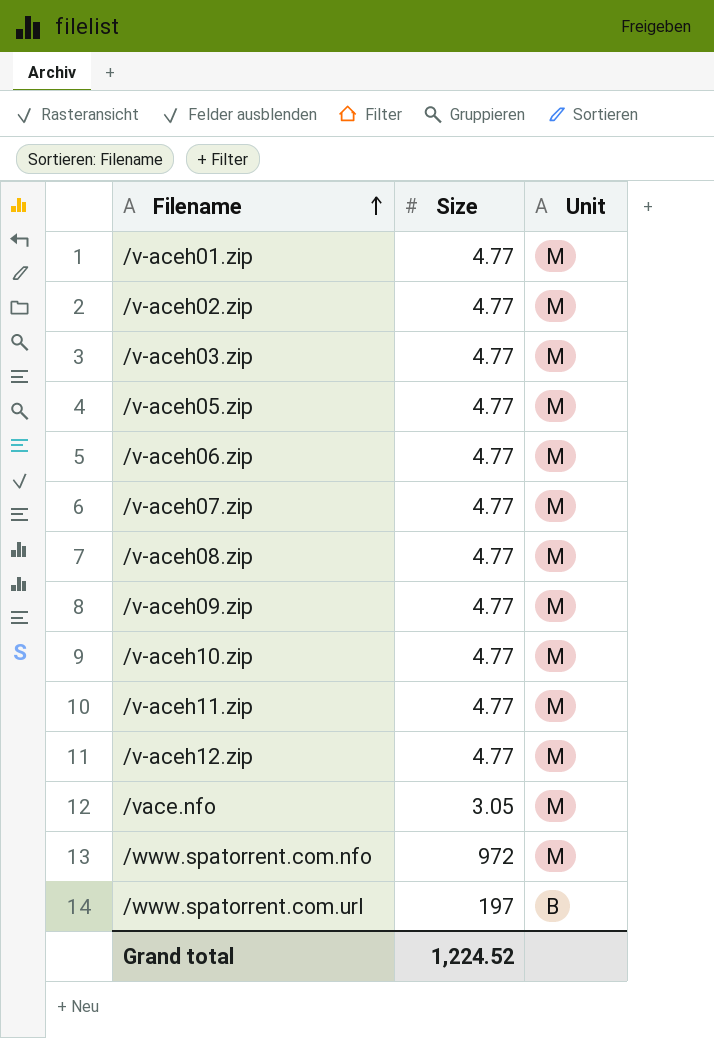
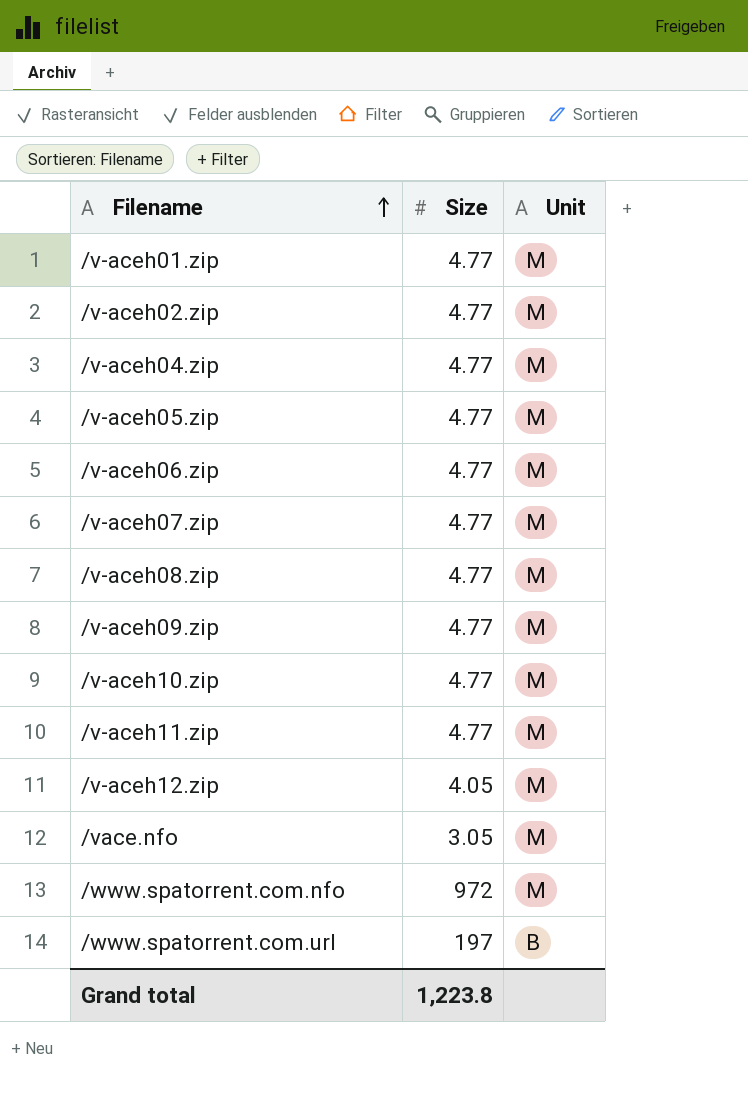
row /v-aceh03.zip: 4.77 | M -> none
row /v-aceh04.zip: none -> 4.77 | M
/v-aceh12.zip | Size: 4.77 -> 4.05
Grand total | Size: 1,224.52 -> 1,223.8

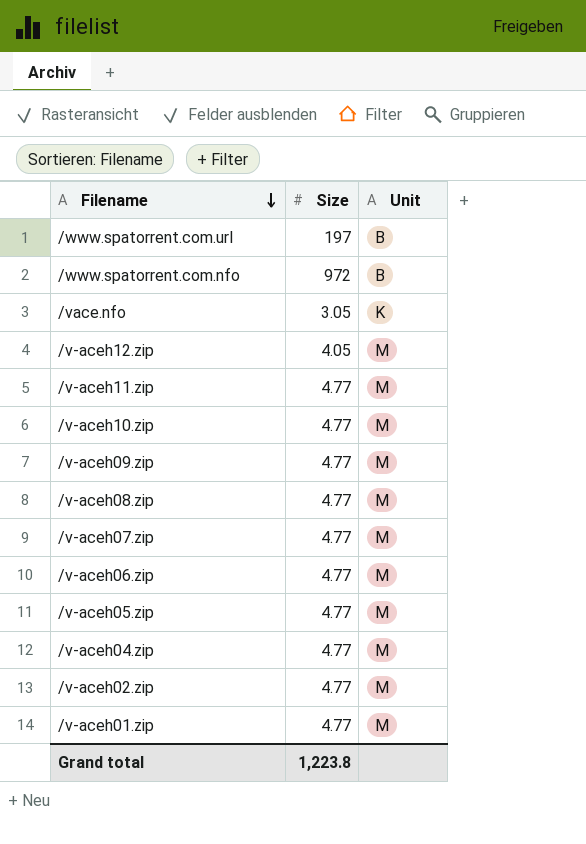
row order: Filename ascending -> Filename descending
/www.spatorrent.com.nfo | Unit: M -> B
/vace.nfo | Unit: M -> K

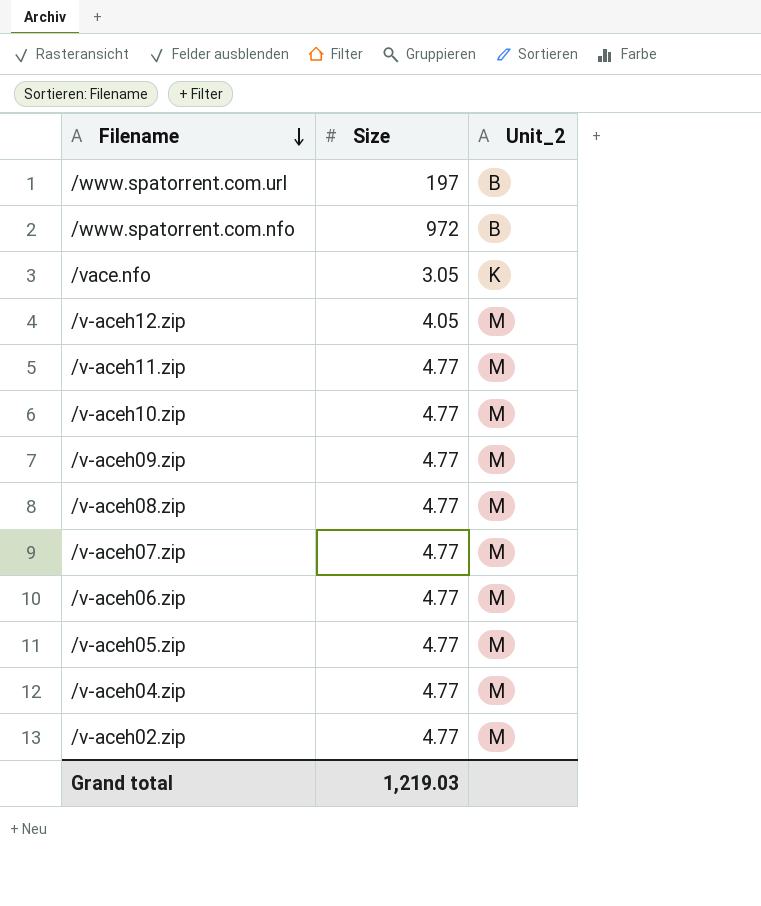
column name: Unit -> Unit_2
row /v-aceh01.zip: 4.77 | M -> none
Grand total | Size: 1,223.8 -> 1,219.03

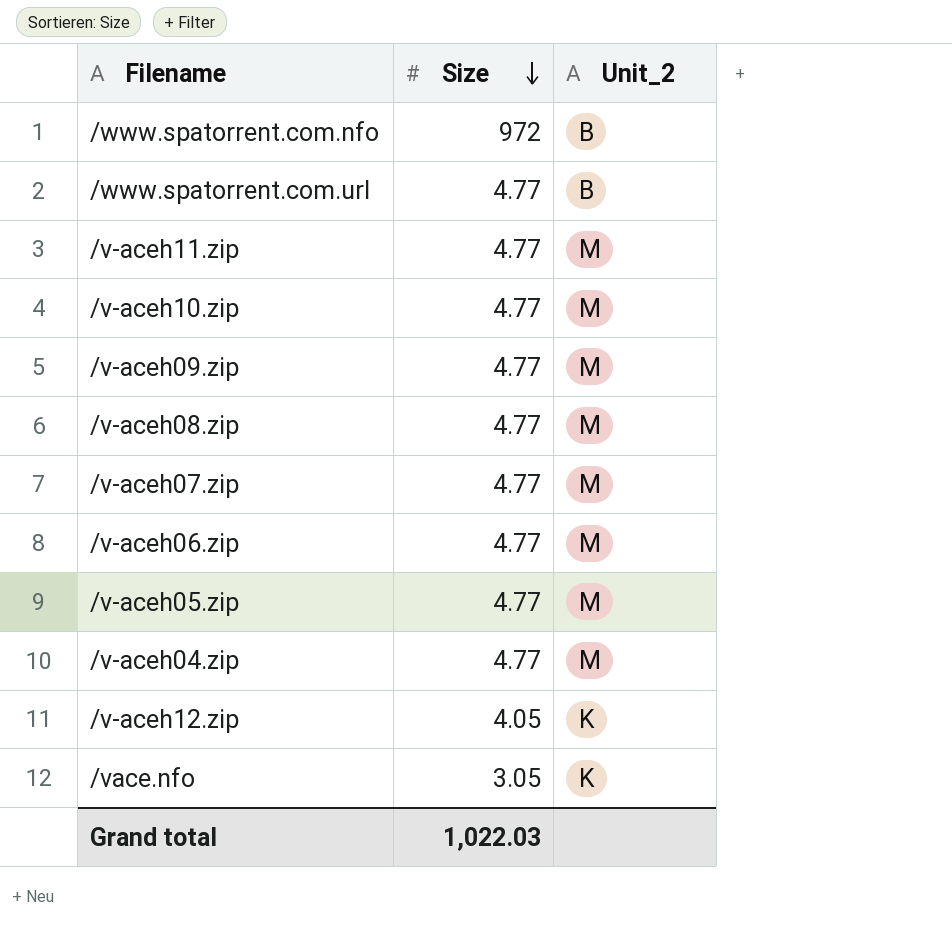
row order: Filename descending -> Size descending
row /v-aceh02.zip: 4.77 | M -> none
/www.spatorrent.com.url | Size: 197 -> 4.77
/v-aceh12.zip | Unit_2: M -> K
Grand total | Size: 1,219.03 -> 1,022.03

